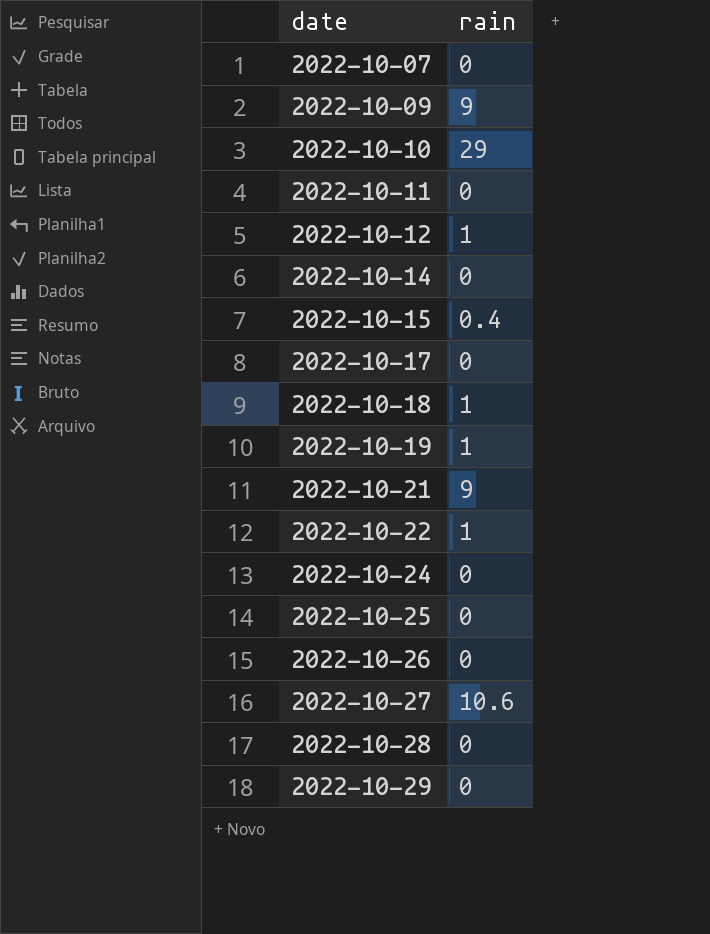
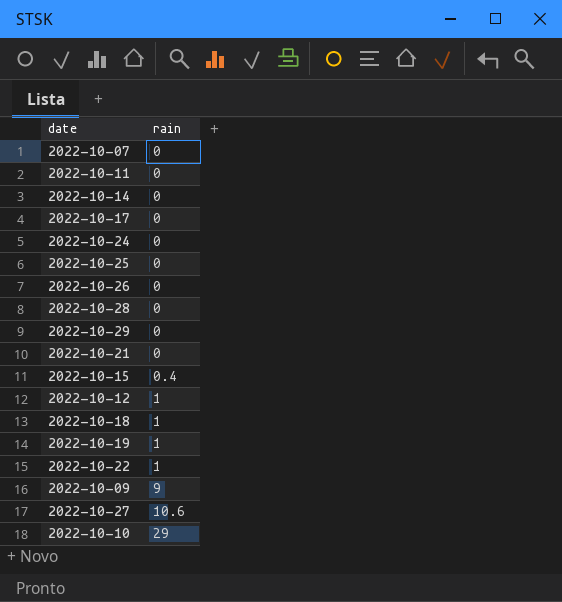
row order: date ascending -> rain ascending
2022-10-21 | rain: 9 -> 0

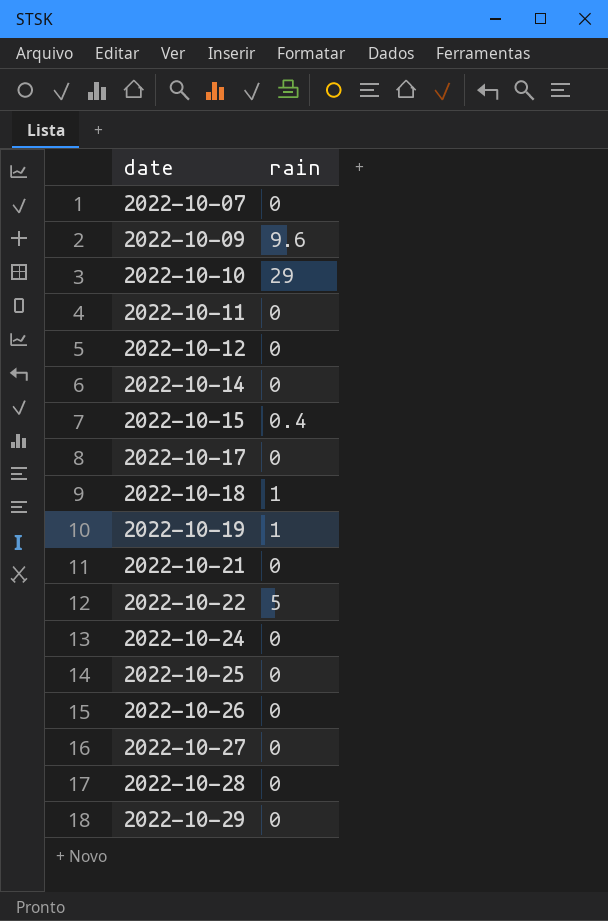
row order: rain ascending -> date ascending
2022-10-09 | rain: 9 -> 9.6
2022-10-12 | rain: 1 -> 0
2022-10-22 | rain: 1 -> 5
2022-10-27 | rain: 10.6 -> 0

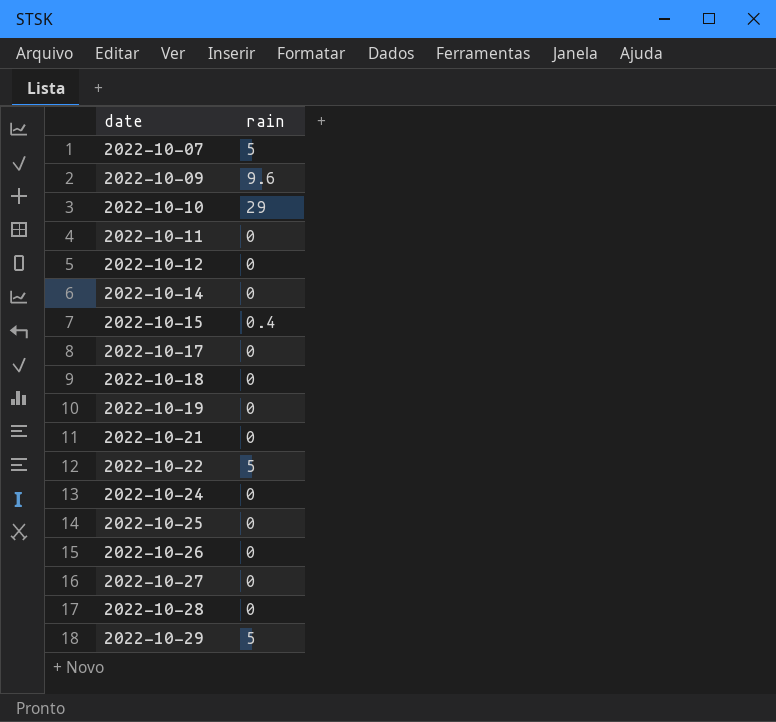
2022-10-07 | rain: 0 -> 5
2022-10-18 | rain: 1 -> 0
2022-10-19 | rain: 1 -> 0
2022-10-29 | rain: 0 -> 5

